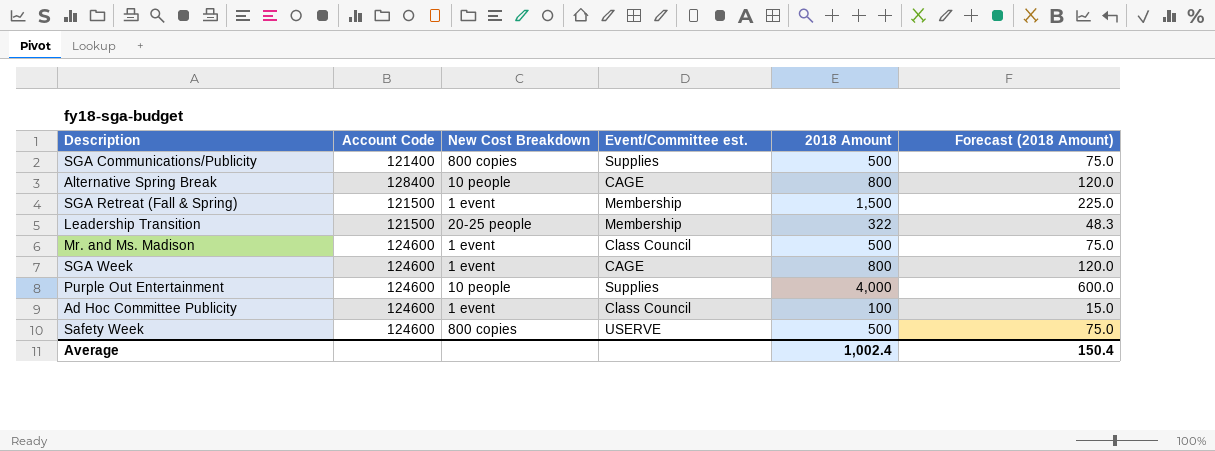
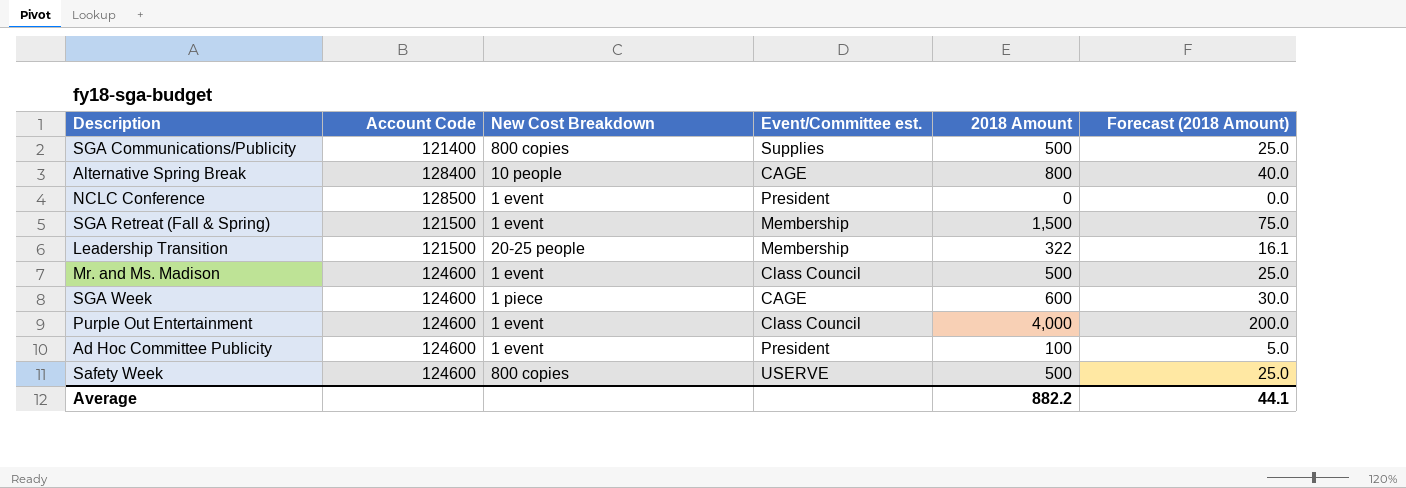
column Forecast (2018 Amount) | formula: [2018 Amount] * 0.15 -> [2018 Amount] * 0.05
row NCLC Conference: none -> 128500 | 1 event | President | 0 | 0.0
SGA Week | New Cost Breakdown: 1 event -> 1 piece
SGA Week | 2018 Amount: 800 -> 600
Purple Out Entertainment | New Cost Breakdown: 10 people -> 1 event
Purple Out Entertainment | Event/Committee est.: Supplies -> Class Council
Ad Hoc Committee Publicity | Event/Committee est.: Class Council -> President
Average | 2018 Amount: 1,002.4 -> 882.2
Average | Forecast (2018 Amount): 150.4 -> 44.1

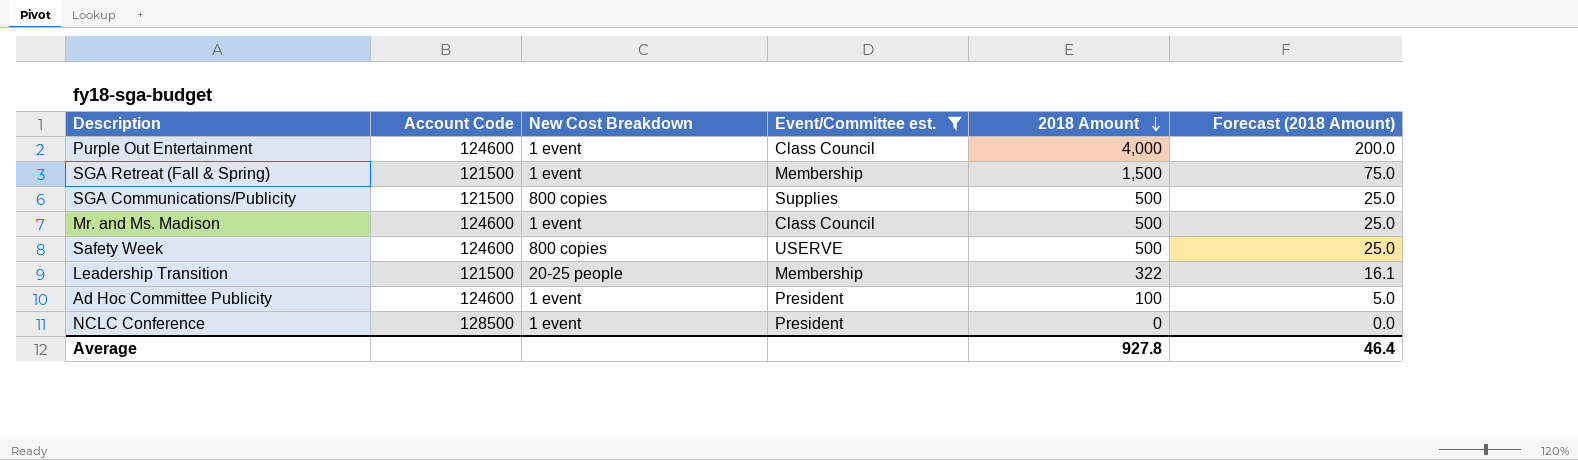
filter: none -> Event/Committee est. != CAGE
row order: none -> 2018 Amount descending
SGA Communications/Publicity | Account Code: 121400 -> 121500
Average | 2018 Amount: 882.2 -> 927.8
Average | Forecast (2018 Amount): 44.1 -> 46.4

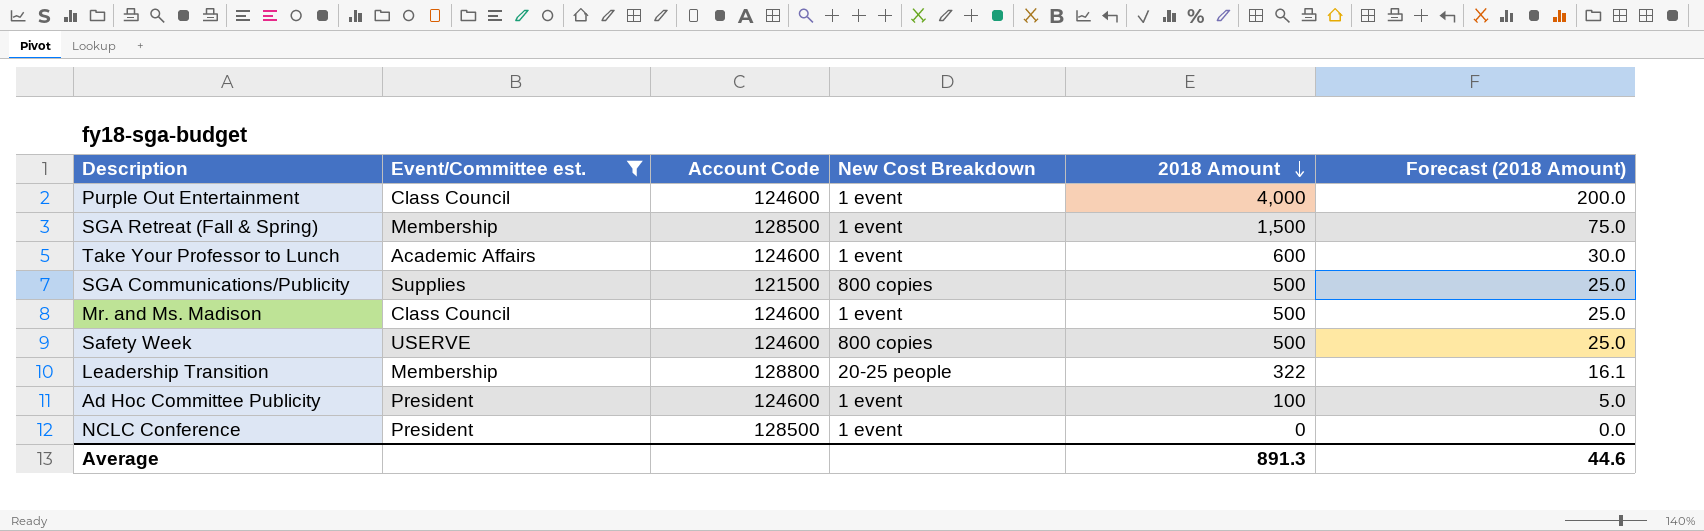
column Event/Committee est. | position: 4 -> 2
SGA Retreat (Fall & Spring) | Account Code: 121500 -> 128500
row Take Your Professor to Lunch: none -> Academic Affairs | 124600 | 1 event | 600 | 30.0
Leadership Transition | Account Code: 121500 -> 128800
Average | 2018 Amount: 927.8 -> 891.3
Average | Forecast (2018 Amount): 46.4 -> 44.6

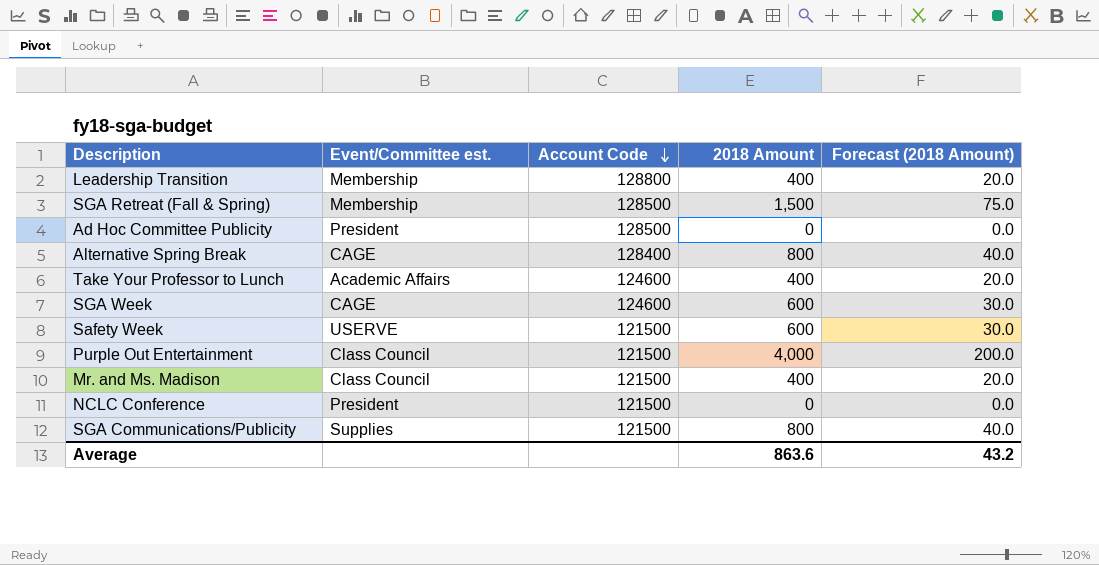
filter: Event/Committee est. != CAGE -> none
row order: 2018 Amount descending -> Account Code descending
column New Cost Breakdown | position: 4 -> none
Leadership Transition | 2018 Amount: 322 -> 400
Leadership Transition | Forecast (2018 Amount): 16.1 -> 20.0
Ad Hoc Committee Publicity | Account Code: 124600 -> 128500
Ad Hoc Committee Publicity | 2018 Amount: 100 -> 0
Ad Hoc Committee Publicity | Forecast (2018 Amount): 5.0 -> 0.0
Take Your Professor to Lunch | 2018 Amount: 600 -> 400
Take Your Professor to Lunch | Forecast (2018 Amount): 30.0 -> 20.0
Safety Week | Account Code: 124600 -> 121500
Safety Week | 2018 Amount: 500 -> 600
Safety Week | Forecast (2018 Amount): 25.0 -> 30.0
Purple Out Entertainment | Account Code: 124600 -> 121500
Mr. and Ms. Madison | Account Code: 124600 -> 121500
Mr. and Ms. Madison | 2018 Amount: 500 -> 400
Mr. and Ms. Madison | Forecast (2018 Amount): 25.0 -> 20.0
NCLC Conference | Account Code: 128500 -> 121500
SGA Communications/Publicity | 2018 Amount: 500 -> 800
SGA Communications/Publicity | Forecast (2018 Amount): 25.0 -> 40.0
Average | 2018 Amount: 891.3 -> 863.6
Average | Forecast (2018 Amount): 44.6 -> 43.2

